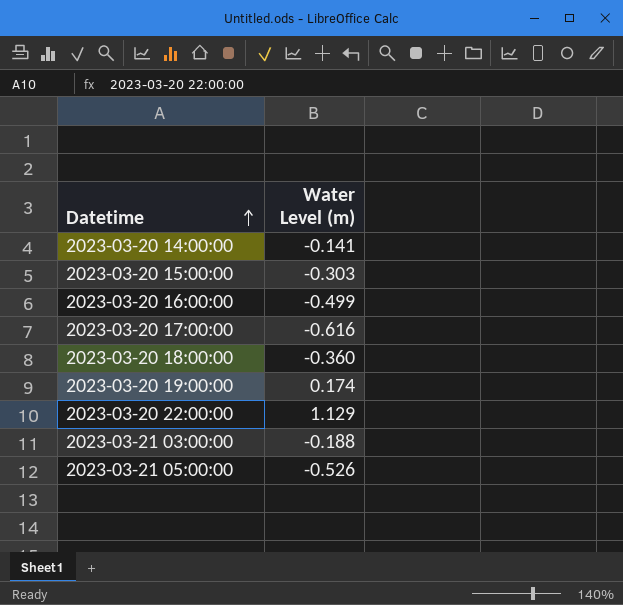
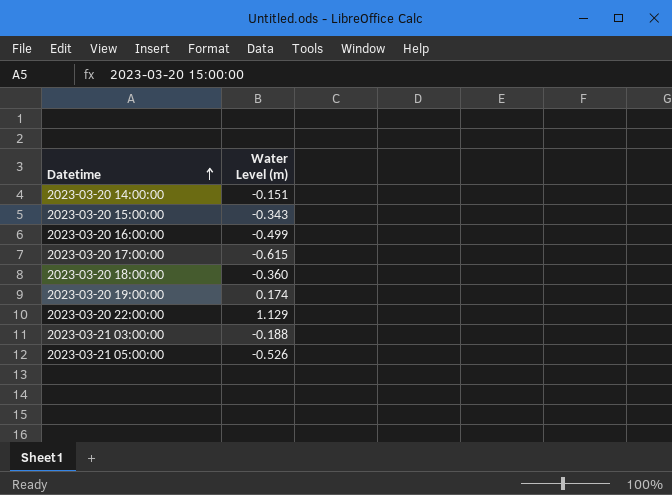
2023-03-20 14:00:00 | Water Level (m): -0.141 -> -0.151
2023-03-20 15:00:00 | Water Level (m): -0.303 -> -0.343
2023-03-20 17:00:00 | Water Level (m): -0.616 -> -0.615

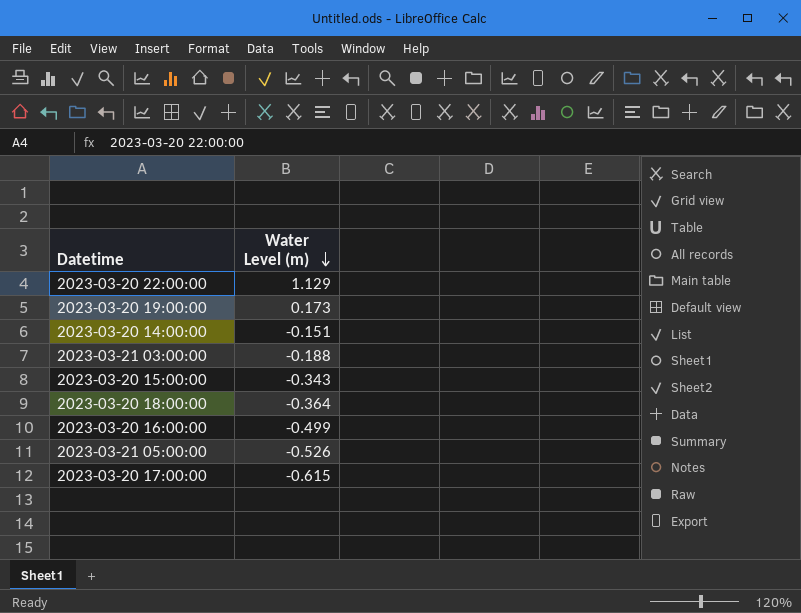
row order: Datetime ascending -> Water Level (m) descending
2023-03-20 19:00:00 | Water Level (m): 0.174 -> 0.173
2023-03-20 18:00:00 | Water Level (m): -0.360 -> -0.364

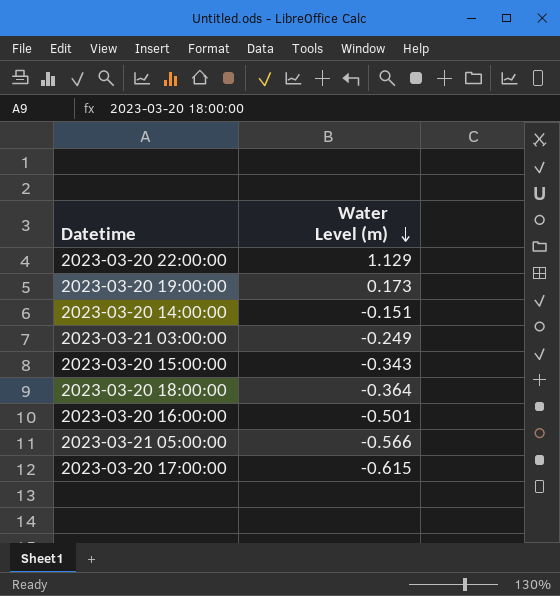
2023-03-21 03:00:00 | Water Level (m): -0.188 -> -0.249
2023-03-20 16:00:00 | Water Level (m): -0.499 -> -0.501
2023-03-21 05:00:00 | Water Level (m): -0.526 -> -0.566

